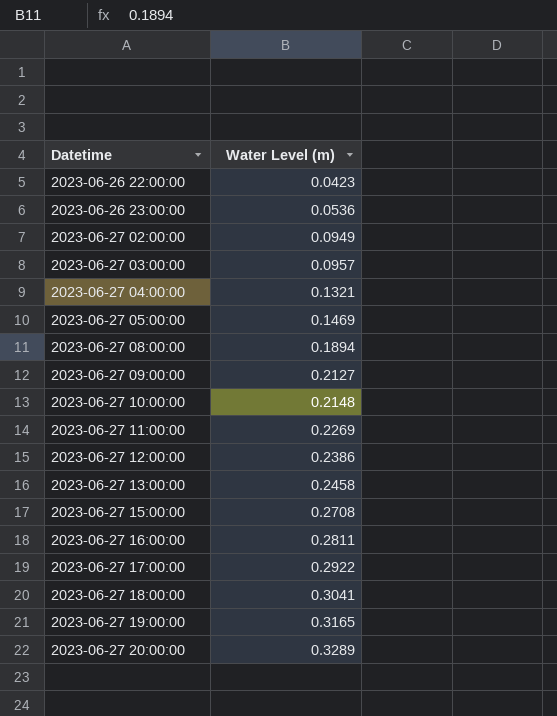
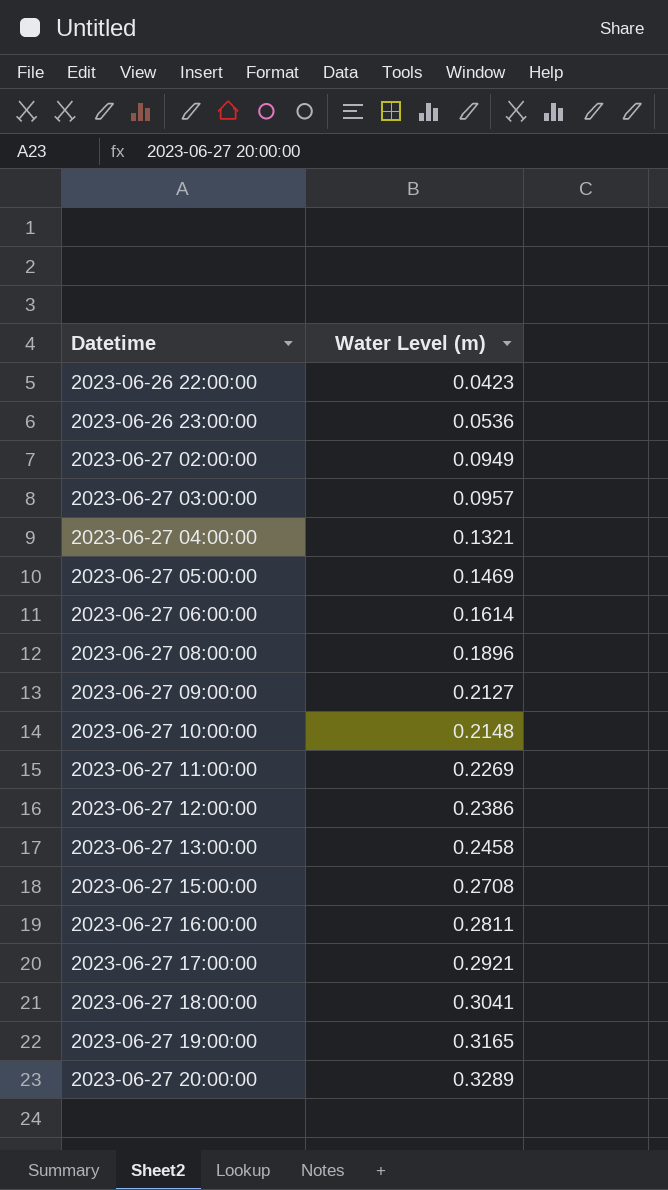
row 2023-06-27 06:00:00: none -> 0.1614
2023-06-27 08:00:00 | Water Level (m): 0.1894 -> 0.1896
2023-06-27 17:00:00 | Water Level (m): 0.2922 -> 0.2921

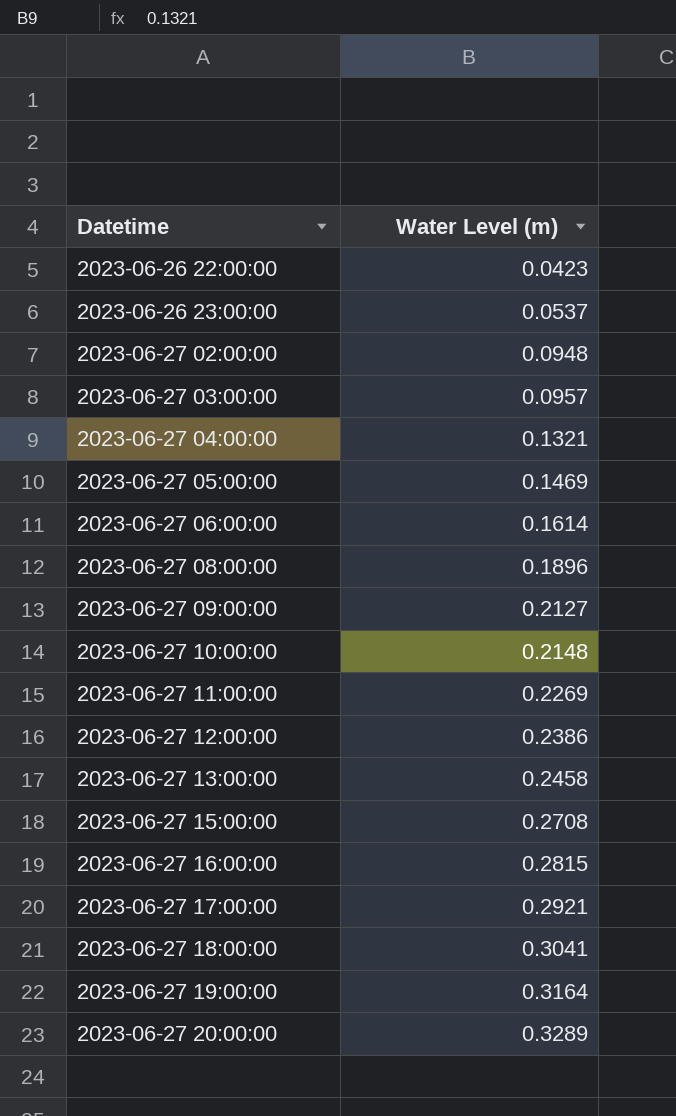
2023-06-26 23:00:00 | Water Level (m): 0.0536 -> 0.0537
2023-06-27 02:00:00 | Water Level (m): 0.0949 -> 0.0948
2023-06-27 16:00:00 | Water Level (m): 0.2811 -> 0.2815
2023-06-27 19:00:00 | Water Level (m): 0.3165 -> 0.3164

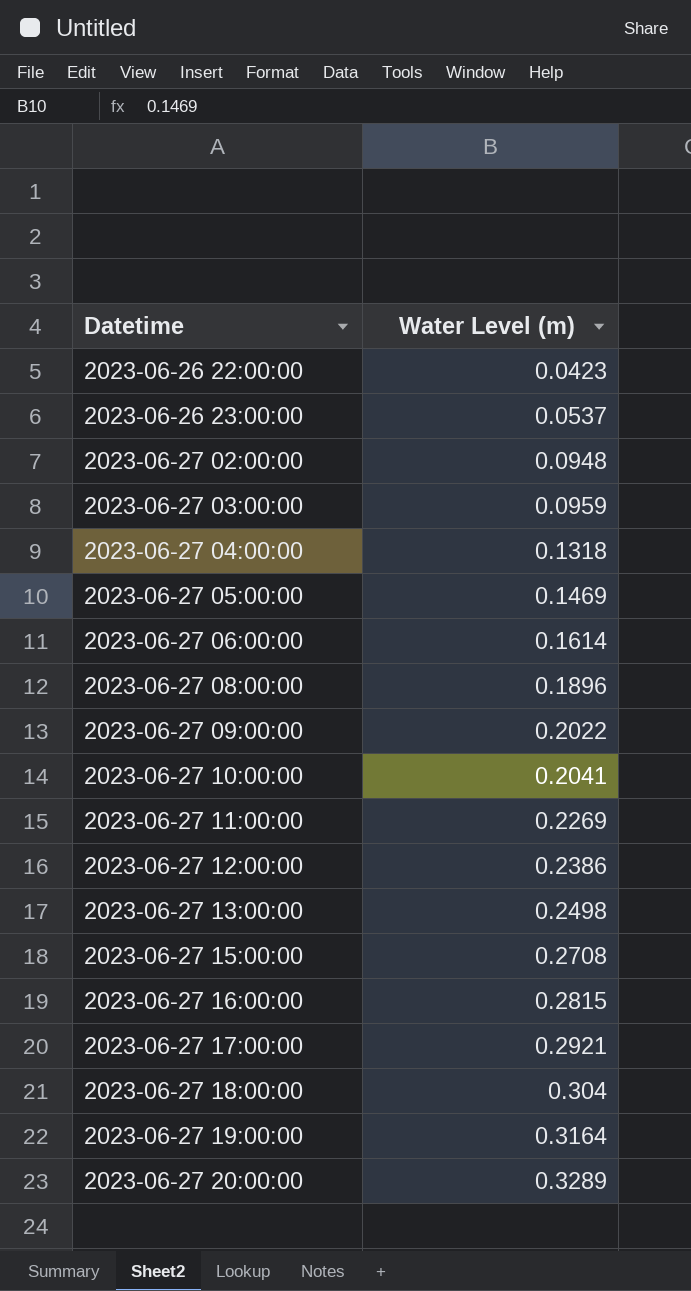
2023-06-27 03:00:00 | Water Level (m): 0.0957 -> 0.0959
2023-06-27 04:00:00 | Water Level (m): 0.1321 -> 0.1318
2023-06-27 09:00:00 | Water Level (m): 0.2127 -> 0.2022
2023-06-27 10:00:00 | Water Level (m): 0.2148 -> 0.2041
2023-06-27 13:00:00 | Water Level (m): 0.2458 -> 0.2498
2023-06-27 18:00:00 | Water Level (m): 0.3041 -> 0.304

